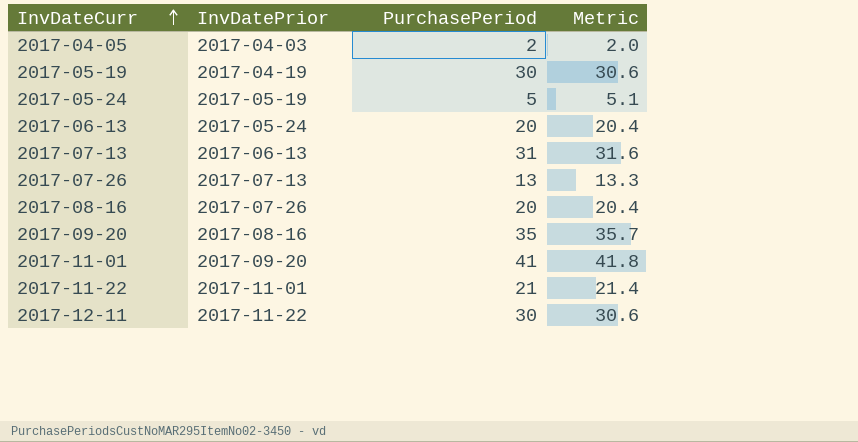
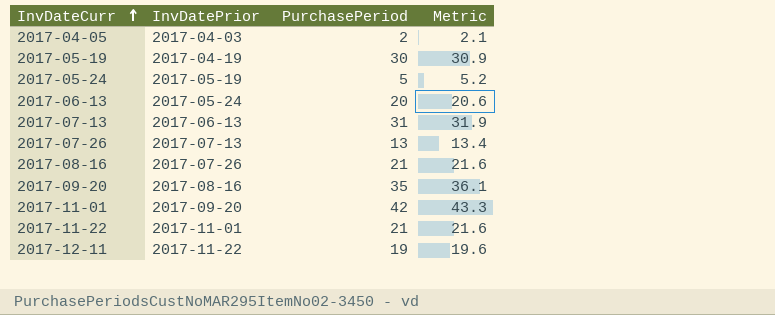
column Metric | formula: [PurchasePeriod] * 1.02 -> [PurchasePeriod] * 1.03
2017-08-16 | PurchasePeriod: 20 -> 21
2017-11-01 | PurchasePeriod: 41 -> 42
2017-12-11 | PurchasePeriod: 30 -> 19

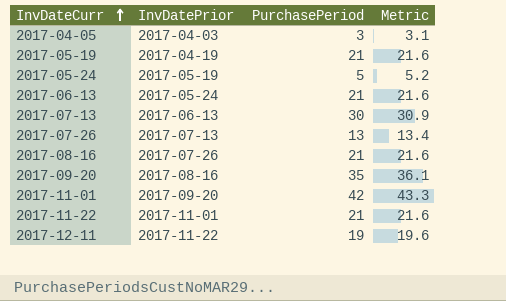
2017-04-05 | PurchasePeriod: 2 -> 3
2017-04-05 | Metric: 2.1 -> 3.1
2017-05-19 | PurchasePeriod: 30 -> 21
2017-05-19 | Metric: 30.9 -> 21.6
2017-06-13 | PurchasePeriod: 20 -> 21
2017-06-13 | Metric: 20.6 -> 21.6
2017-07-13 | PurchasePeriod: 31 -> 30
2017-07-13 | Metric: 31.9 -> 30.9

